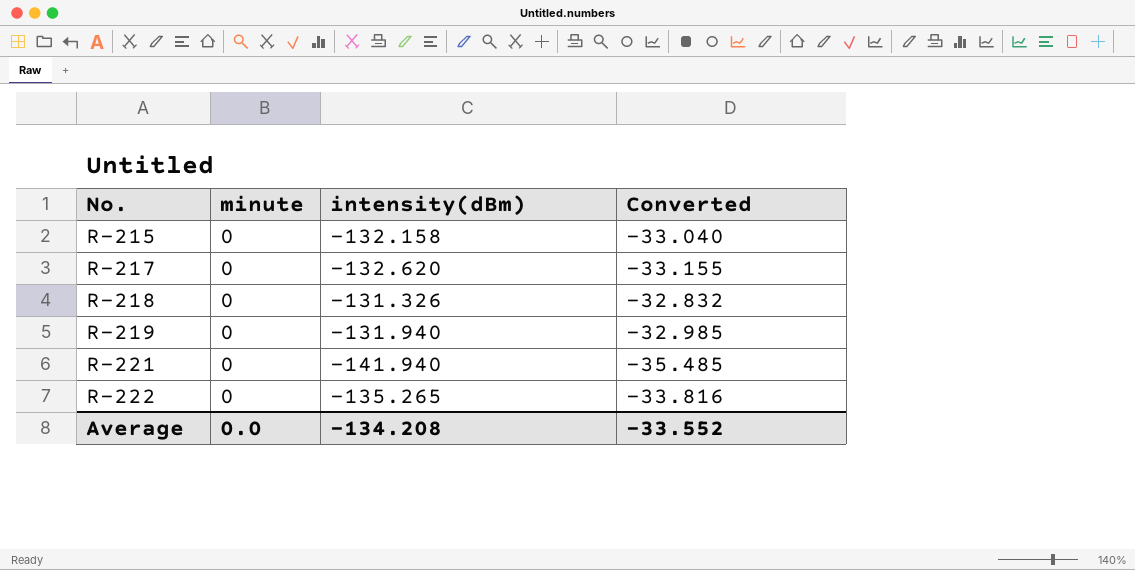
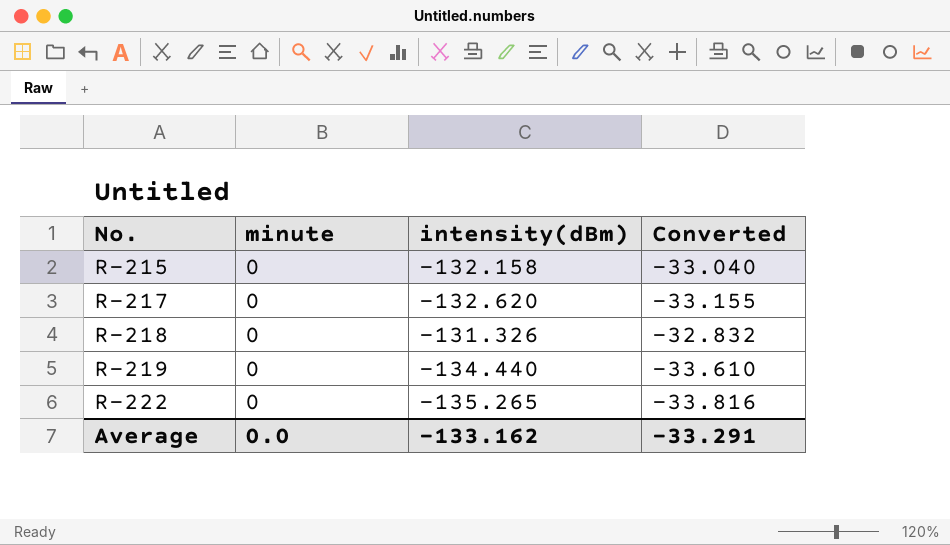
row R-221: 0 | -141.940 | -35.485 -> none
R-219 | intensity(dBm): -131.940 -> -134.440
R-219 | Converted: -32.985 -> -33.610
Average | intensity(dBm): -134.208 -> -133.162
Average | Converted: -33.552 -> -33.291

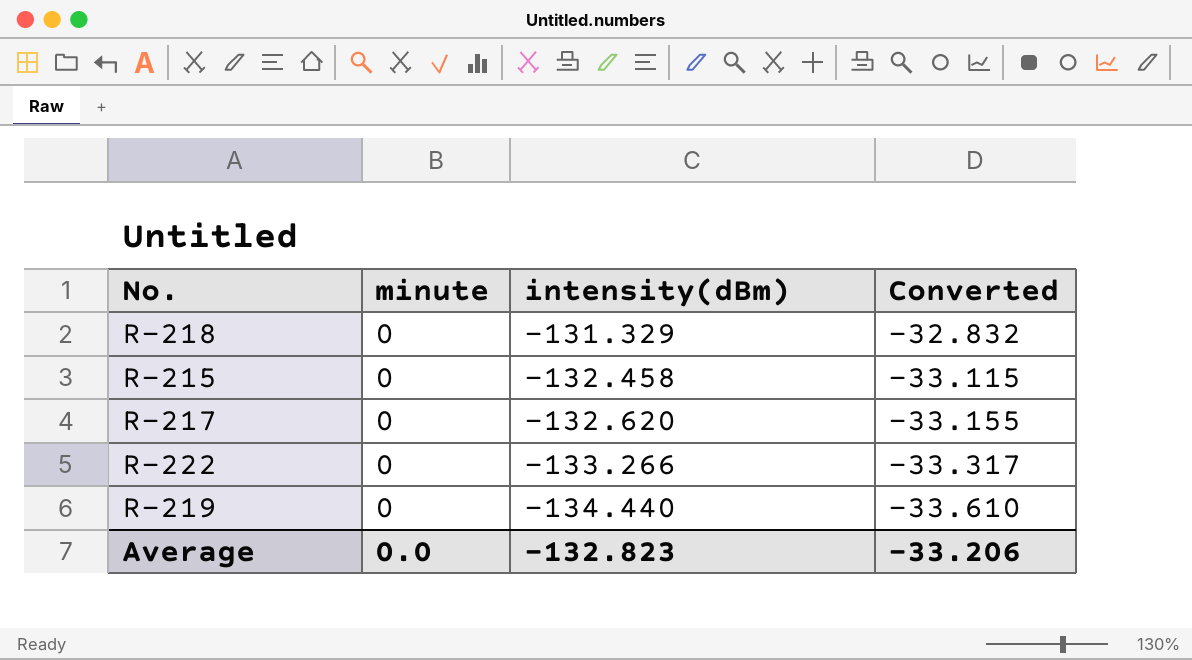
row order: No. ascending -> intensity(dBm) descending
R-218 | intensity(dBm): -131.326 -> -131.329
R-215 | intensity(dBm): -132.158 -> -132.458
R-215 | Converted: -33.040 -> -33.115
R-222 | intensity(dBm): -135.265 -> -133.266
R-222 | Converted: -33.816 -> -33.317
Average | intensity(dBm): -133.162 -> -132.823
Average | Converted: -33.291 -> -33.206

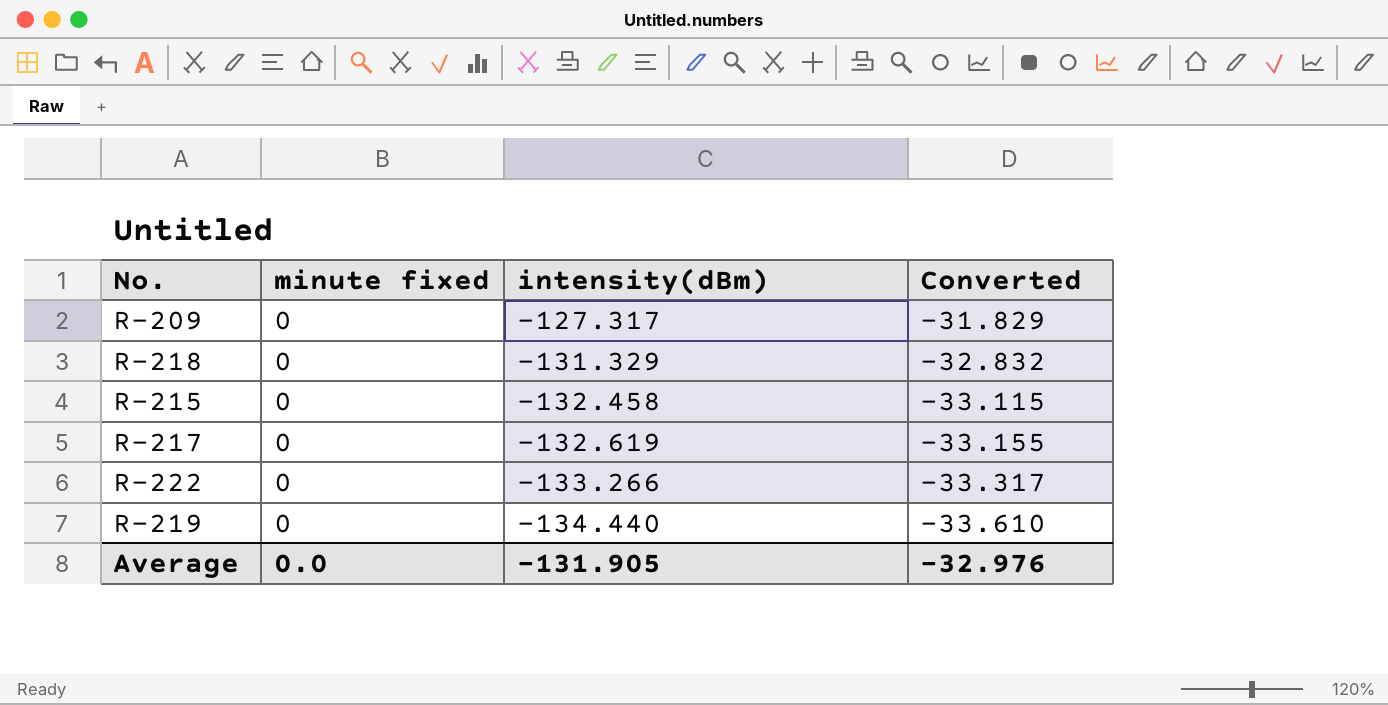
column name: minute -> minute fixed
row R-209: none -> 0 | -127.317 | -31.829
R-217 | intensity(dBm): -132.620 -> -132.619
Average | intensity(dBm): -132.823 -> -131.905
Average | Converted: -33.206 -> -32.976

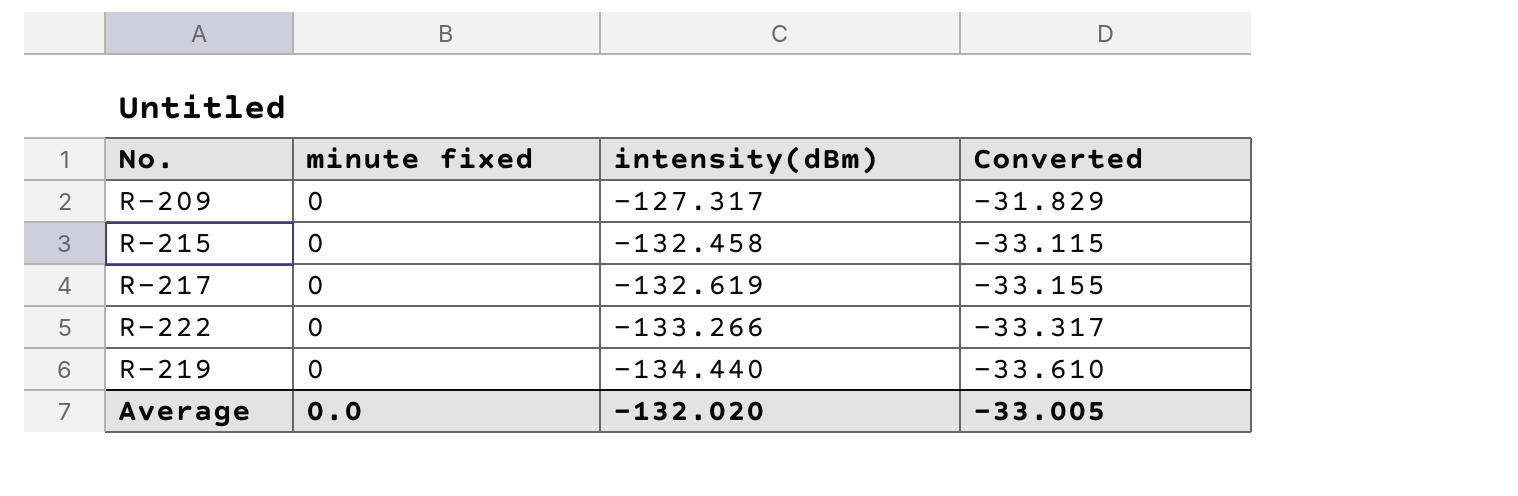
row R-218: 0 | -131.329 | -32.832 -> none
Average | intensity(dBm): -131.905 -> -132.020
Average | Converted: -32.976 -> -33.005

